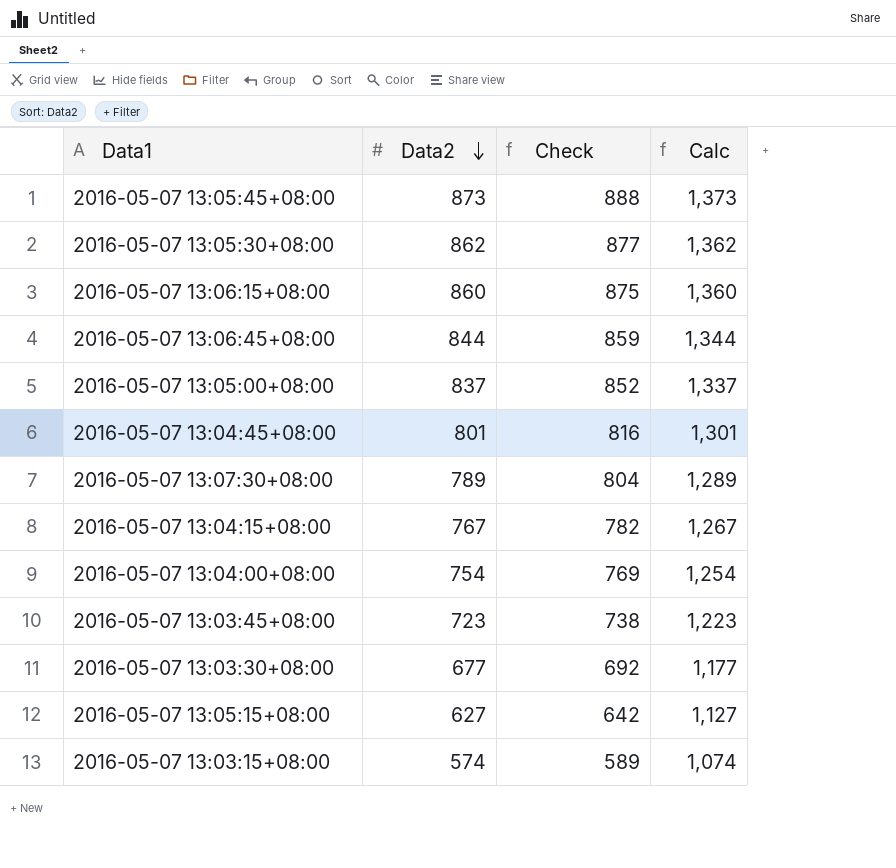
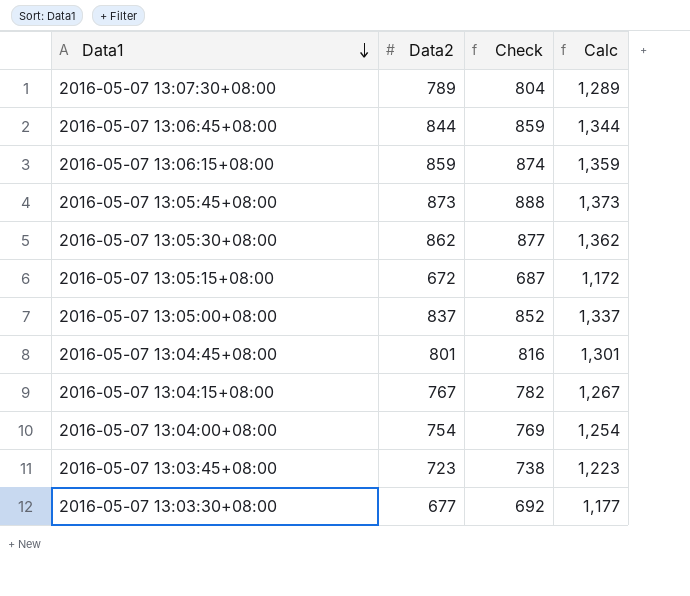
row order: Data2 descending -> Data1 descending
row 2016-05-07 13:03:15+08:00: 574 | 589 | 1,074 -> none
2016-05-07 13:06:15+08:00 | Data2: 860 -> 859
2016-05-07 13:06:15+08:00 | Check: 875 -> 874
2016-05-07 13:06:15+08:00 | Calc: 1,360 -> 1,359
2016-05-07 13:05:15+08:00 | Data2: 627 -> 672
2016-05-07 13:05:15+08:00 | Check: 642 -> 687
2016-05-07 13:05:15+08:00 | Calc: 1,127 -> 1,172

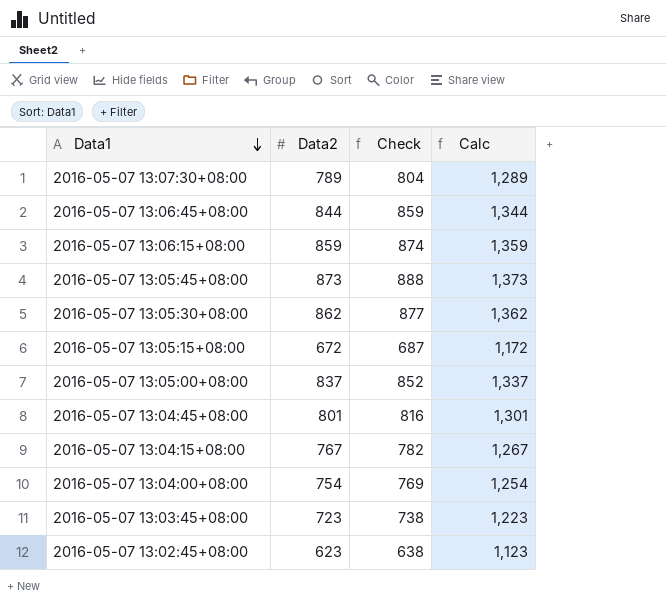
row 2016-05-07 13:03:30+08:00: 677 | 692 | 1,177 -> none
row 2016-05-07 13:02:45+08:00: none -> 623 | 638 | 1,123

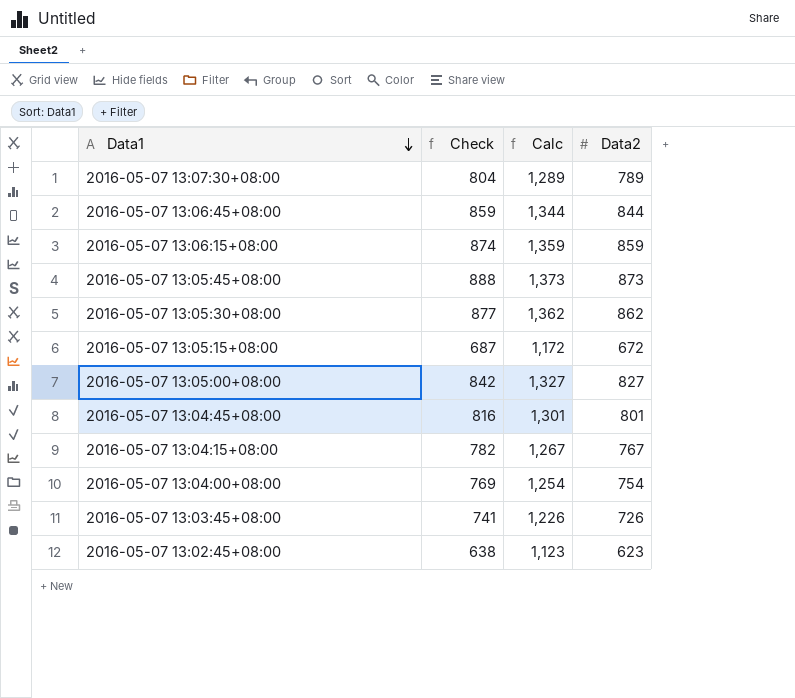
column Data2 | position: 2 -> 4
2016-05-07 13:05:00+08:00 | Check: 852 -> 842
2016-05-07 13:05:00+08:00 | Calc: 1,337 -> 1,327
2016-05-07 13:05:00+08:00 | Data2: 837 -> 827
2016-05-07 13:03:45+08:00 | Check: 738 -> 741
2016-05-07 13:03:45+08:00 | Calc: 1,223 -> 1,226
2016-05-07 13:03:45+08:00 | Data2: 723 -> 726

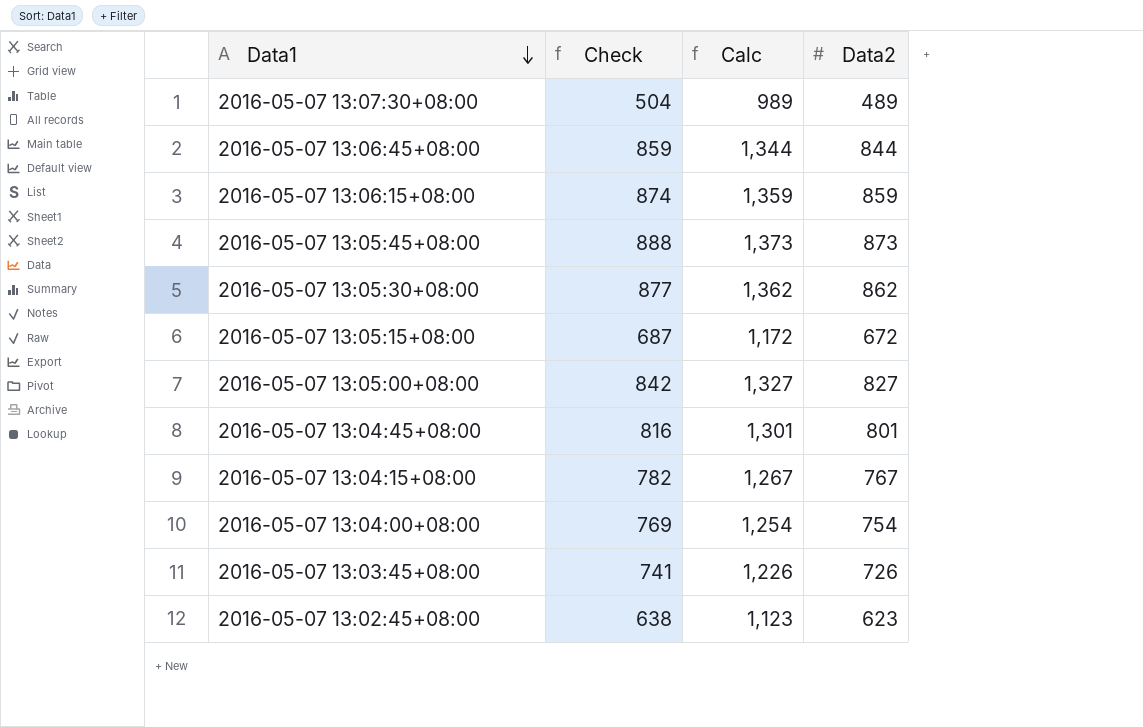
2016-05-07 13:07:30+08:00 | Check: 804 -> 504
2016-05-07 13:07:30+08:00 | Calc: 1,289 -> 989
2016-05-07 13:07:30+08:00 | Data2: 789 -> 489

